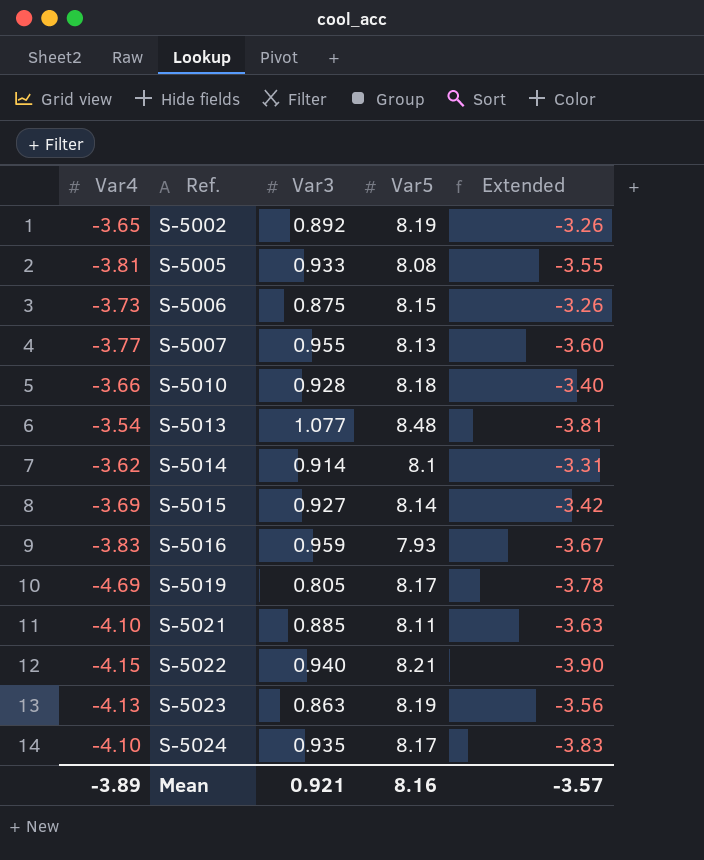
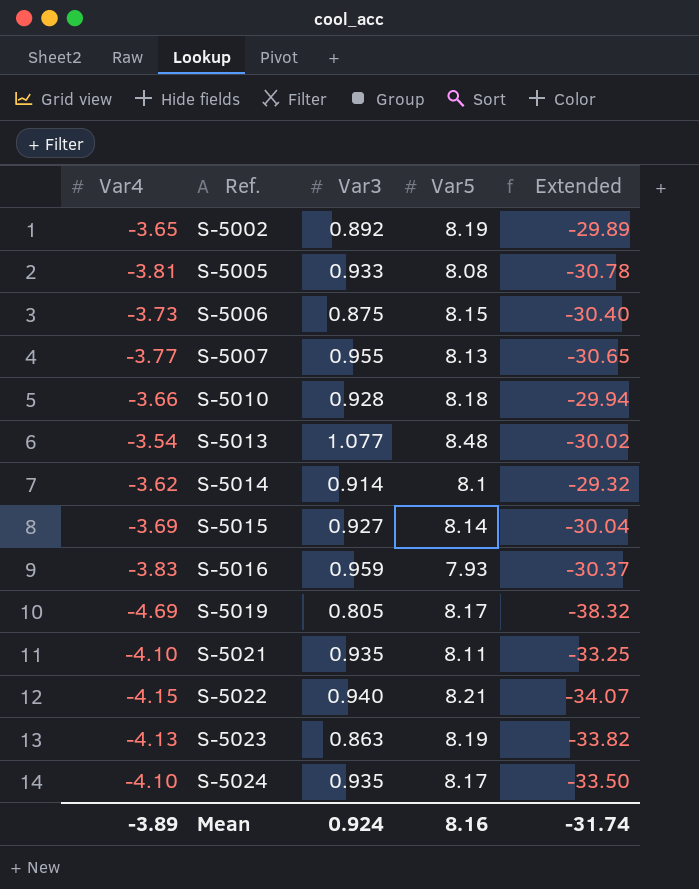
column Extended | formula: [Var4] * [Var3] -> [Var4] * [Var5]
S-5021 | Var3: 0.885 -> 0.935
Mean | Var3: 0.921 -> 0.924
Mean | Extended: -3.57 -> -31.74

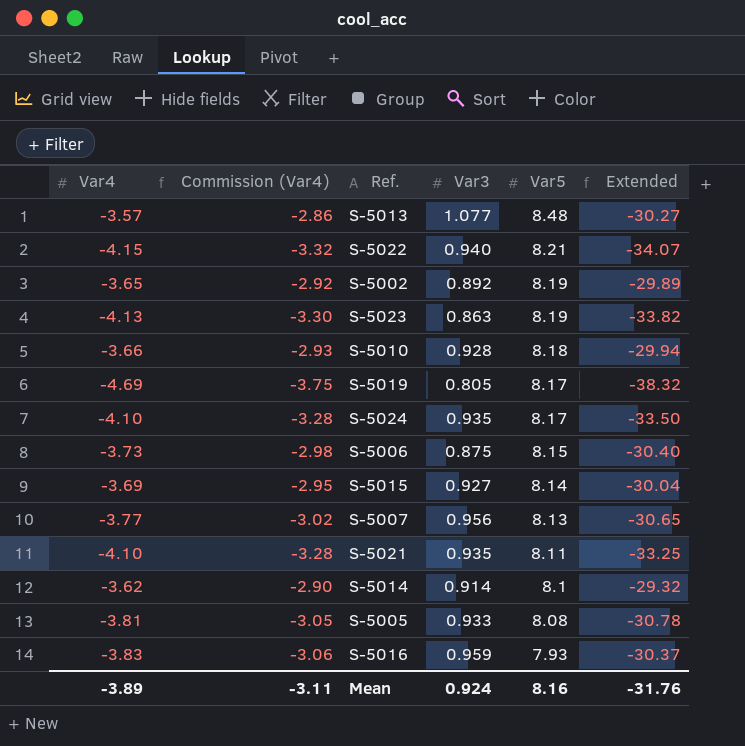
row order: Ref. ascending -> Var5 descending
column Commission (Var4) | formula: none -> [Var4] * 0.8
S-5013 | Var4: -3.54 -> -3.57
S-5013 | Extended: -30.02 -> -30.27
S-5007 | Var3: 0.955 -> 0.956
Mean | Extended: -31.74 -> -31.76

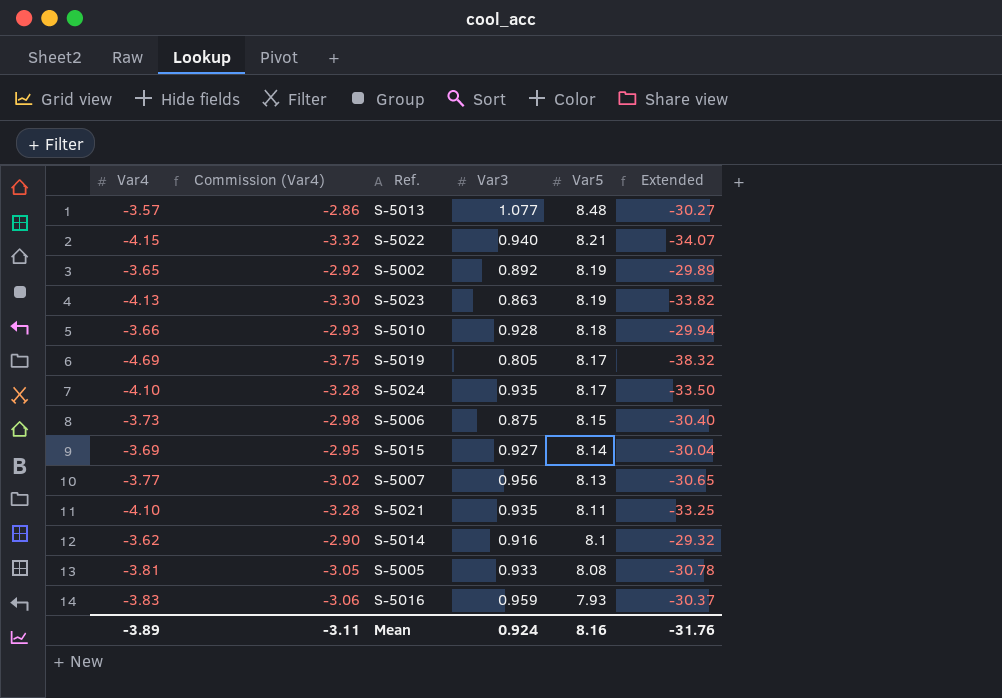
S-5014 | Var3: 0.914 -> 0.916

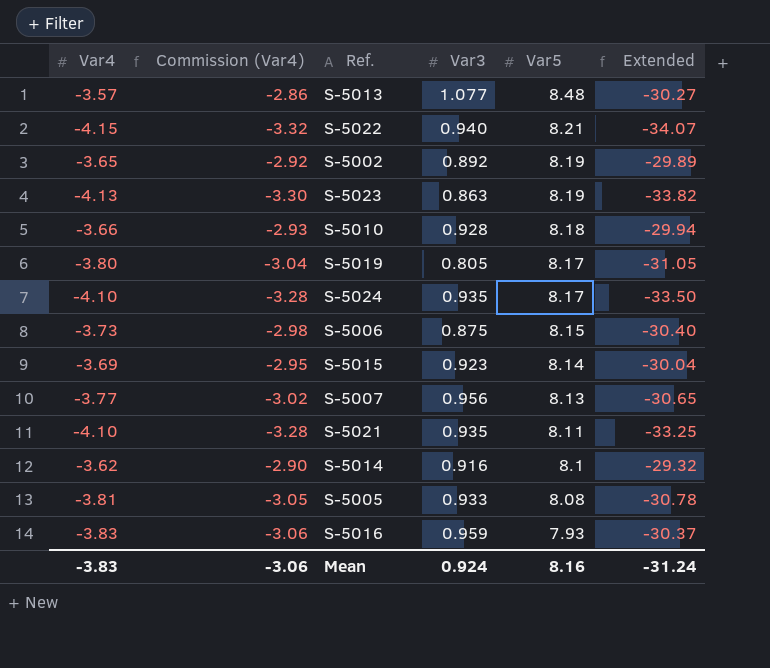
S-5019 | Var4: -4.69 -> -3.80
S-5019 | Commission (Var4): -3.75 -> -3.04
S-5019 | Extended: -38.32 -> -31.05
S-5015 | Var3: 0.927 -> 0.923
Mean | Var4: -3.89 -> -3.83
Mean | Commission (Var4): -3.11 -> -3.06
Mean | Extended: -31.76 -> -31.24

